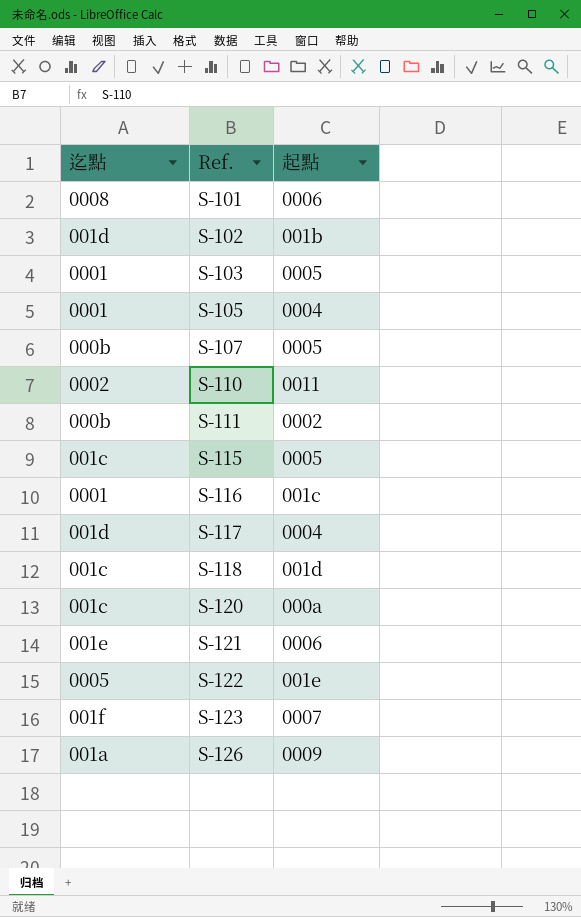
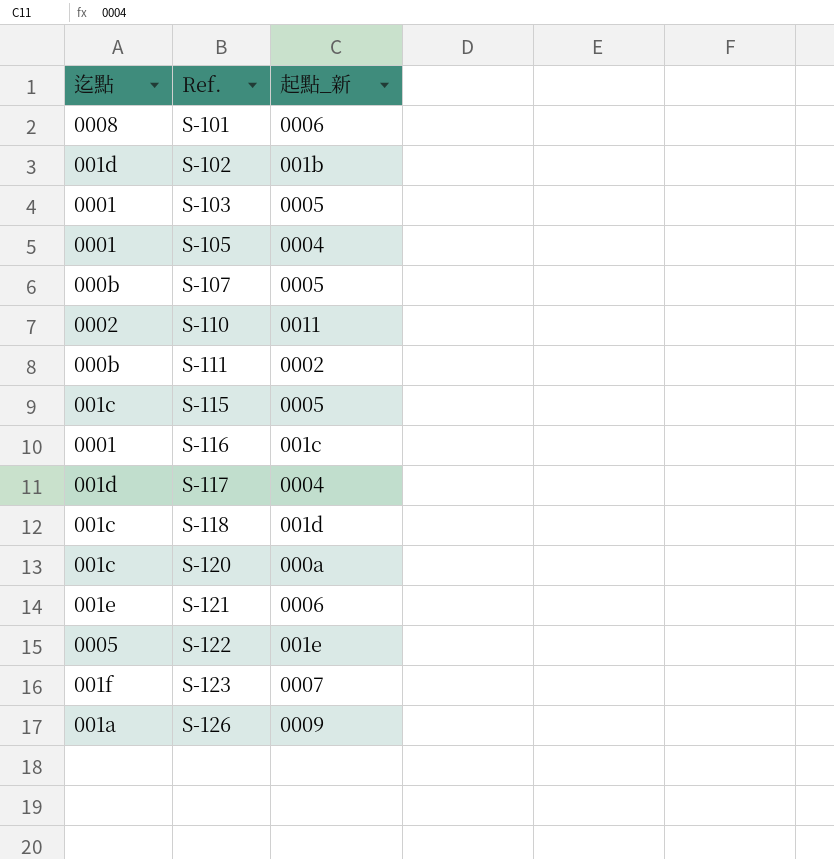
column name: 起點 -> 起點_新

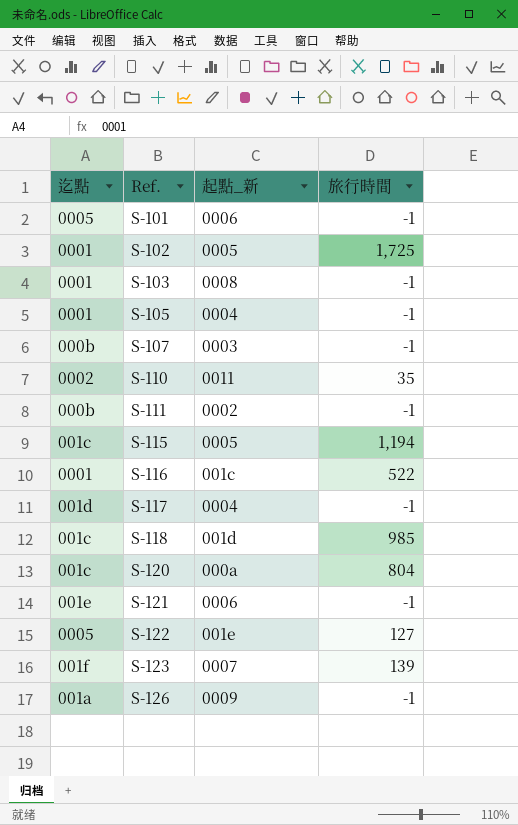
column 旅行時間 | position: none -> 4
S-101 | 迄點: 0008 -> 0005
S-102 | 迄點: 001d -> 0001
S-102 | 起點_新: 001b -> 0005
S-103 | 起點_新: 0005 -> 0008
S-107 | 起點_新: 0005 -> 0003

